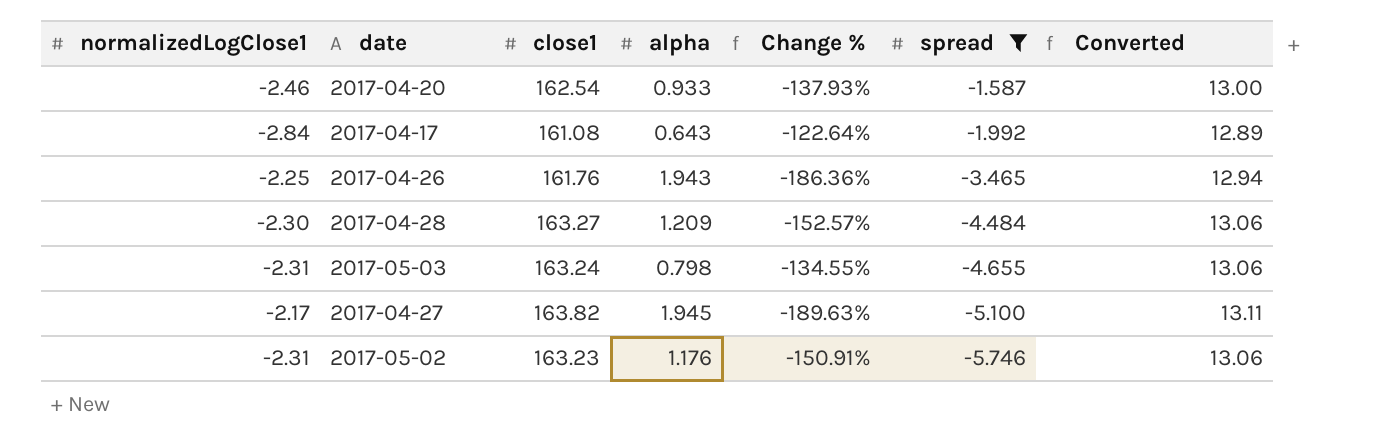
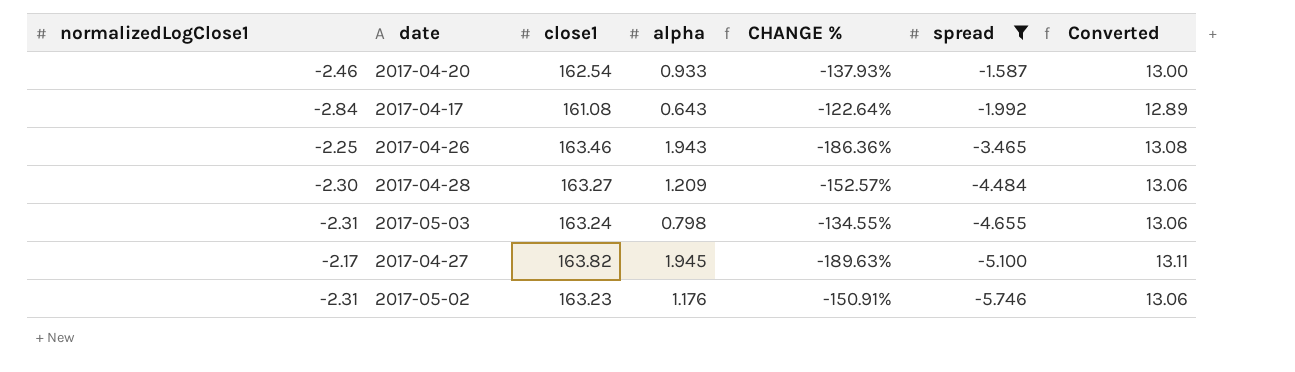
column name: Change % -> CHANGE %
2017-04-26 | close1: 161.76 -> 163.46
2017-04-26 | Converted: 12.94 -> 13.08

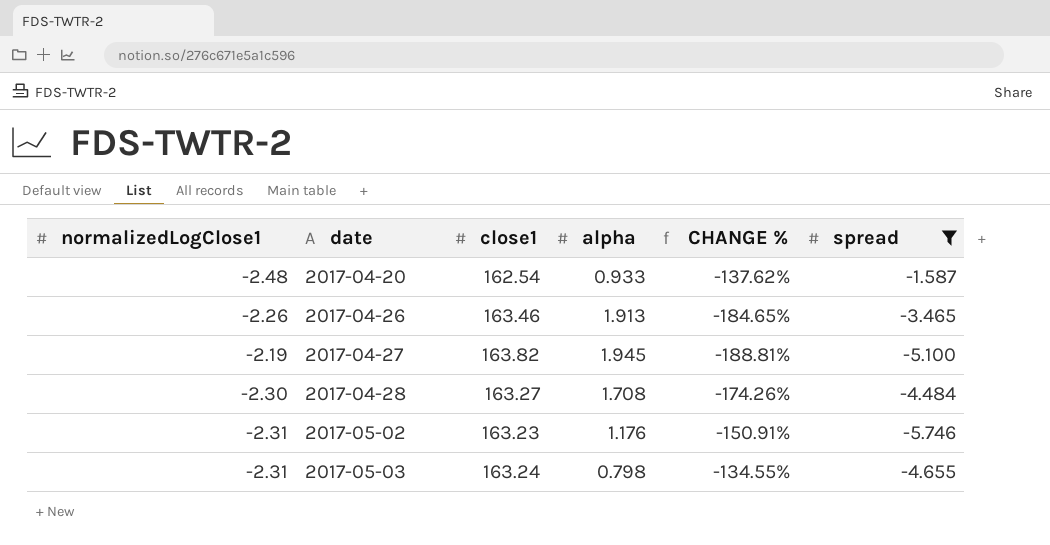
row order: spread descending -> date ascending
column Converted | formula: [close1] * 0.08 -> none
row 2017-04-17: -2.84 | 161.08 | 0.643 | -122.64% | -1.992 | 12.89 -> none
2017-04-20 | normalizedLogClose1: -2.46 -> -2.48
2017-04-20 | CHANGE %: -137.93% -> -137.62%
2017-04-26 | normalizedLogClose1: -2.25 -> -2.26
2017-04-26 | alpha: 1.943 -> 1.913
2017-04-26 | CHANGE %: -186.36% -> -184.65%
2017-04-27 | normalizedLogClose1: -2.17 -> -2.19
2017-04-27 | CHANGE %: -189.63% -> -188.81%
2017-04-28 | alpha: 1.209 -> 1.708
2017-04-28 | CHANGE %: -152.57% -> -174.26%

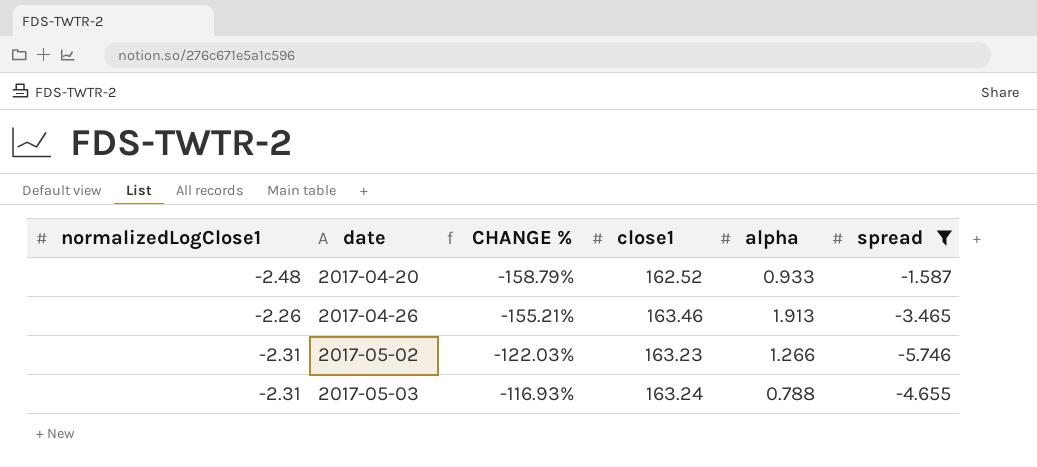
column CHANGE % | formula: ([alpha] - [normalizedLogClose1]) / [normalizedLogClose1] -> ([alpha] - [spread]) / [spread]
column CHANGE % | position: 5 -> 3
row 2017-04-27: -2.19 | 163.82 | 1.945 | -188.81% | -5.100 -> none
row 2017-04-28: -2.30 | 163.27 | 1.708 | -174.26% | -4.484 -> none
2017-04-20 | close1: 162.54 -> 162.52
2017-05-02 | alpha: 1.176 -> 1.266
2017-05-03 | alpha: 0.798 -> 0.788

